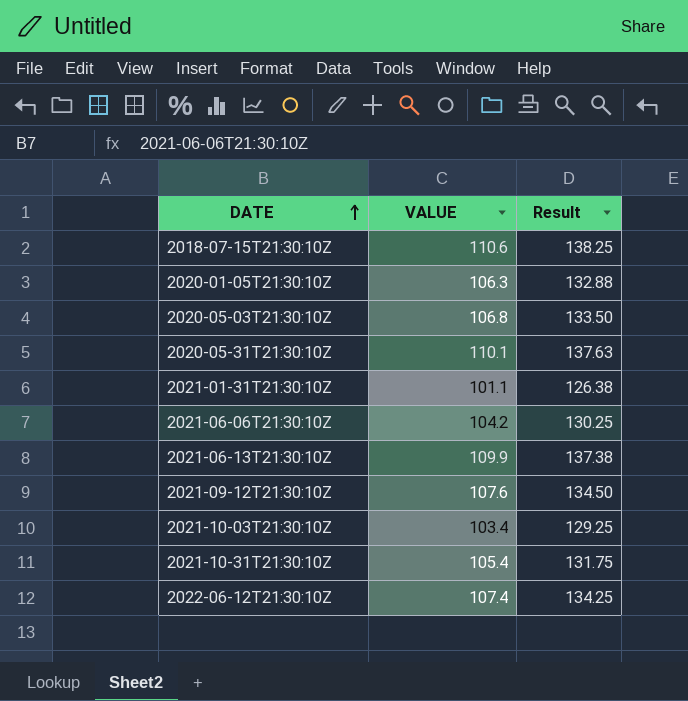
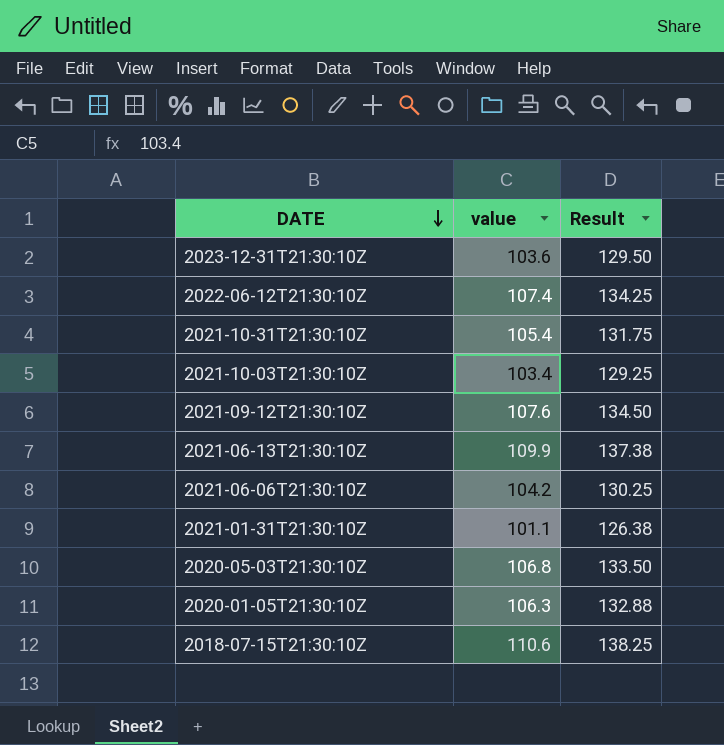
row order: DATE ascending -> DATE descending
column name: VALUE -> value
row 2020-05-31T21:30:10Z: 110.1 | 137.63 -> none
row 2023-12-31T21:30:10Z: none -> 103.6 | 129.50

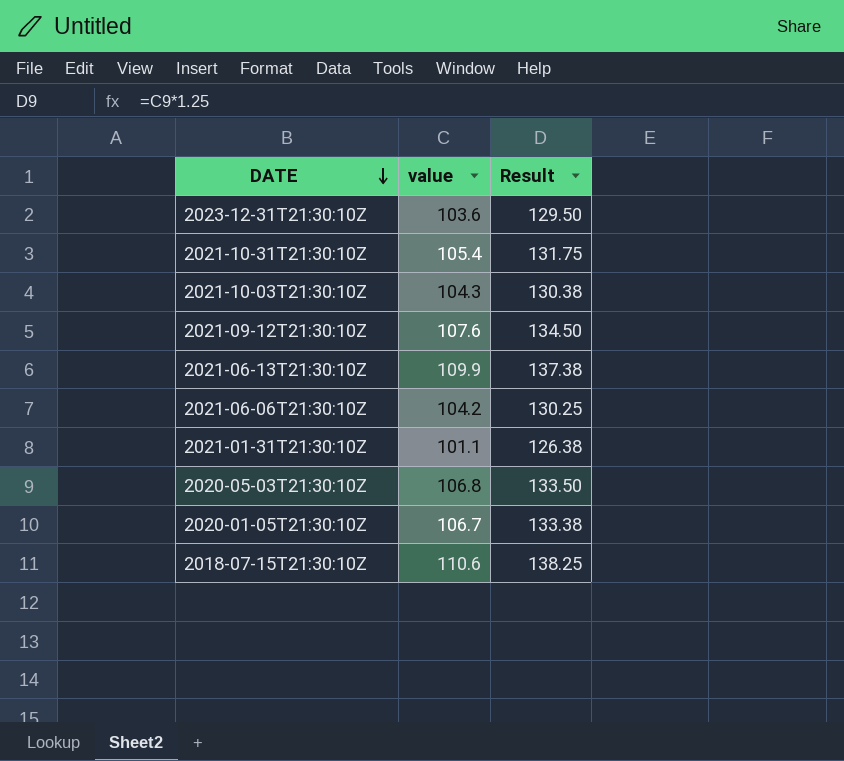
row 2022-06-12T21:30:10Z: 107.4 | 134.25 -> none
2021-10-03T21:30:10Z | value: 103.4 -> 104.3
2021-10-03T21:30:10Z | Result: 129.25 -> 130.38
2020-01-05T21:30:10Z | value: 106.3 -> 106.7
2020-01-05T21:30:10Z | Result: 132.88 -> 133.38

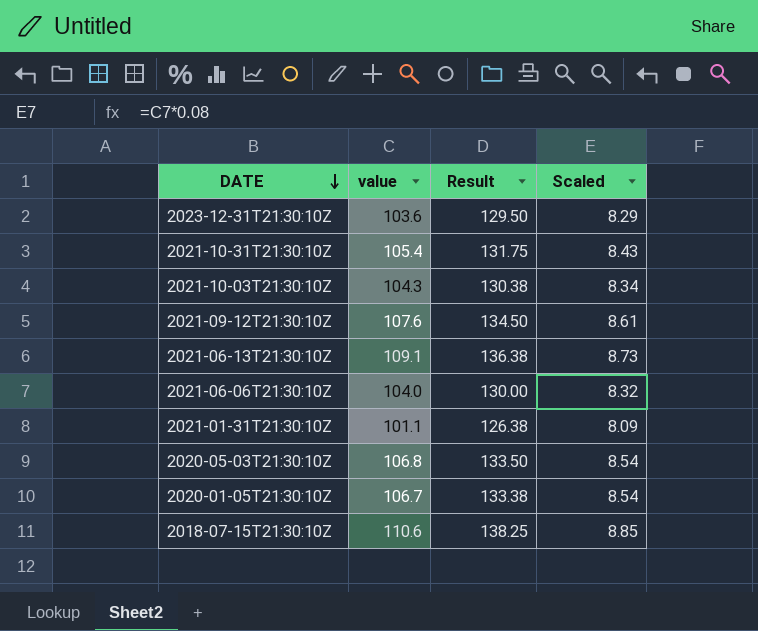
column Scaled | formula: none -> [value] * 0.08
2021-06-13T21:30:10Z | value: 109.9 -> 109.1
2021-06-13T21:30:10Z | Result: 137.38 -> 136.38
2021-06-06T21:30:10Z | value: 104.2 -> 104.0
2021-06-06T21:30:10Z | Result: 130.25 -> 130.00

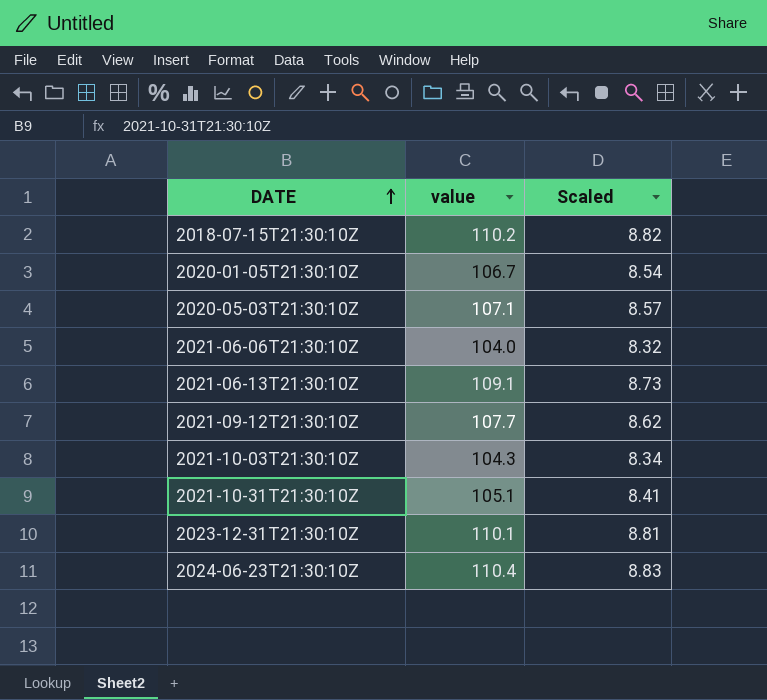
row order: DATE descending -> DATE ascending
column Result | formula: [value] * 1.25 -> none
row 2021-01-31T21:30:10Z: 101.1 | 126.38 | 8.09 -> none
2018-07-15T21:30:10Z | value: 110.6 -> 110.2
2018-07-15T21:30:10Z | Scaled: 8.85 -> 8.82
2020-05-03T21:30:10Z | value: 106.8 -> 107.1
2020-05-03T21:30:10Z | Scaled: 8.54 -> 8.57
2021-09-12T21:30:10Z | value: 107.6 -> 107.7
2021-09-12T21:30:10Z | Scaled: 8.61 -> 8.62
2021-10-31T21:30:10Z | value: 105.4 -> 105.1
2021-10-31T21:30:10Z | Scaled: 8.43 -> 8.41
2023-12-31T21:30:10Z | value: 103.6 -> 110.1
2023-12-31T21:30:10Z | Scaled: 8.29 -> 8.81
row 2024-06-23T21:30:10Z: none -> 110.4 | 8.83

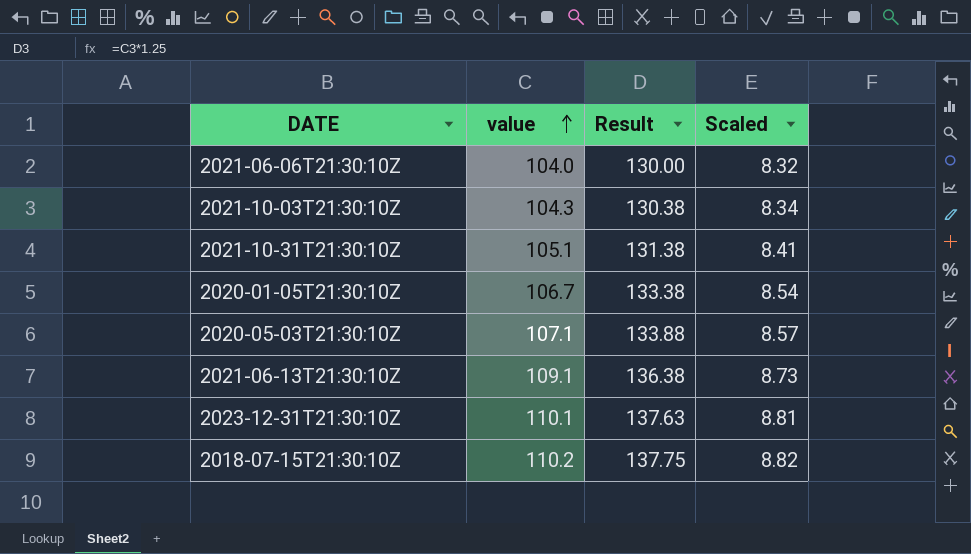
row order: DATE ascending -> value ascending
column Result | formula: none -> [value] * 1.25
row 2021-09-12T21:30:10Z: 107.7 | 8.62 -> none
row 2024-06-23T21:30:10Z: 110.4 | 8.83 -> none

